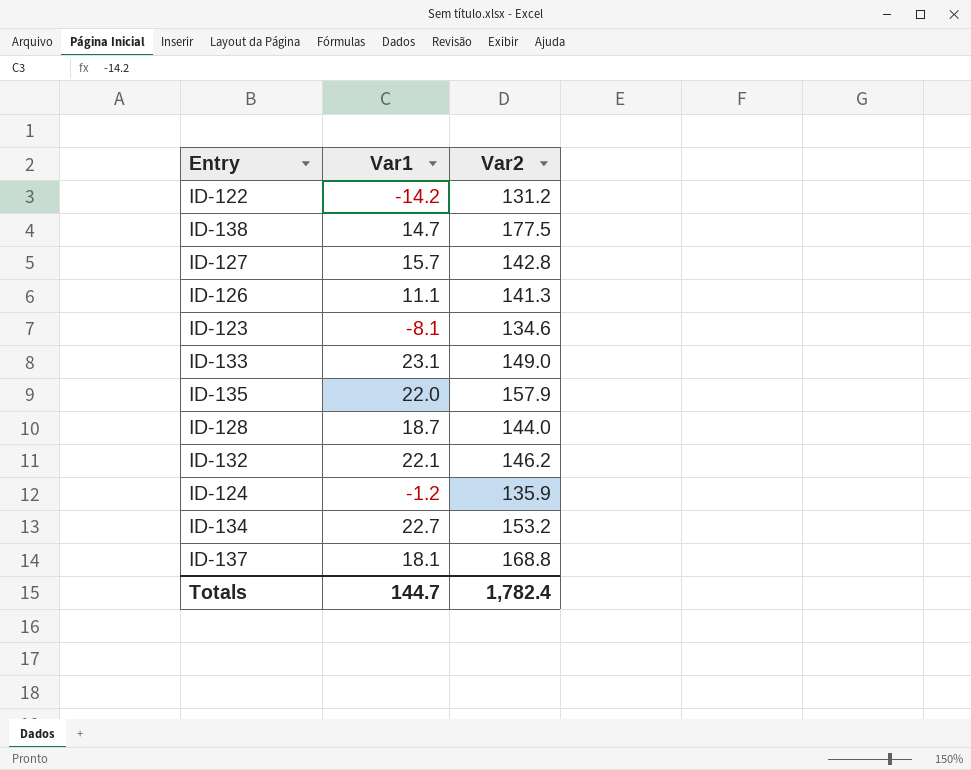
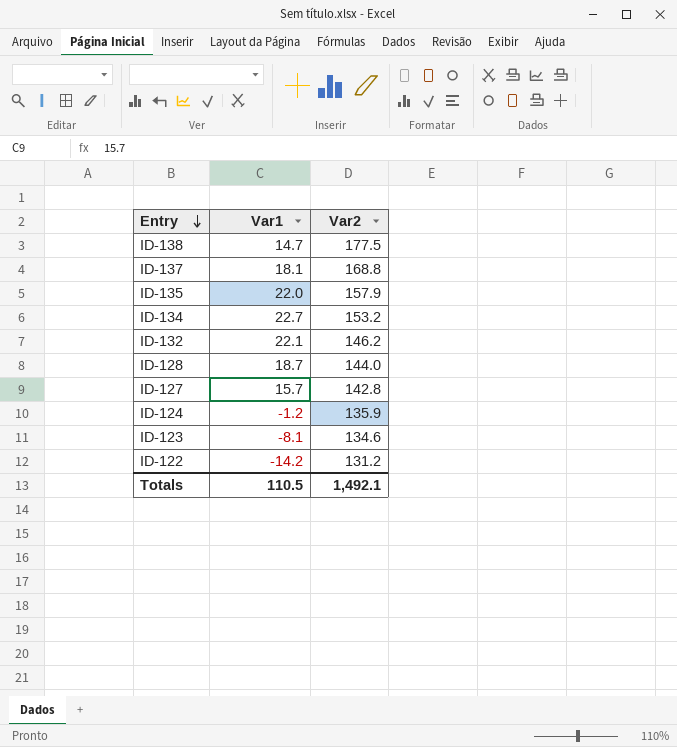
row order: none -> Entry descending
row ID-126: 11.1 | 141.3 -> none
row ID-133: 23.1 | 149.0 -> none
Totals | Var1: 144.7 -> 110.5
Totals | Var2: 1,782.4 -> 1,492.1

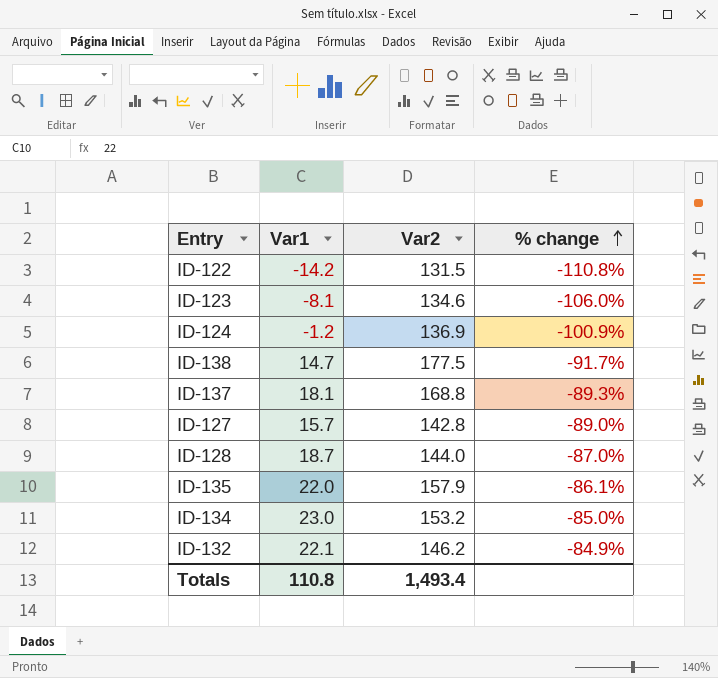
row order: Entry descending -> % change ascending
column % change | formula: none -> ([Var1] - [Var2]) / [Var2]
ID-122 | Var2: 131.2 -> 131.5
ID-124 | Var2: 135.9 -> 136.9
ID-134 | Var1: 22.7 -> 23.0
Totals | Var1: 110.5 -> 110.8
Totals | Var2: 1,492.1 -> 1,493.4

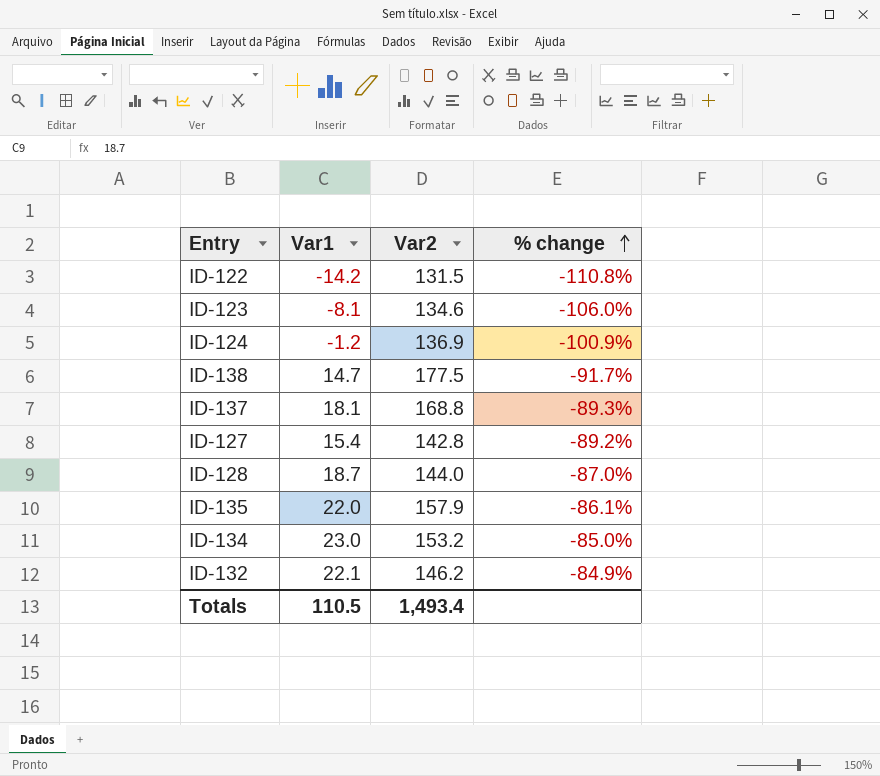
ID-127 | Var1: 15.7 -> 15.4
ID-127 | % change: -89.0% -> -89.2%
Totals | Var1: 110.8 -> 110.5

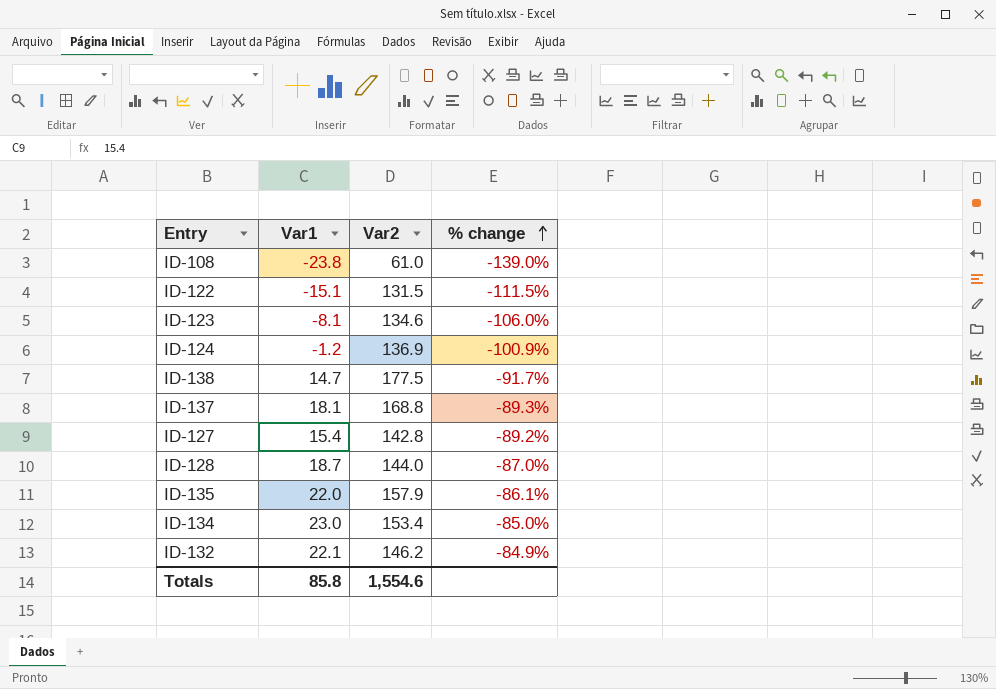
row ID-108: none -> -23.8 | 61.0 | -139.0%
ID-122 | Var1: -14.2 -> -15.1
ID-122 | % change: -110.8% -> -111.5%
ID-134 | Var2: 153.2 -> 153.4
Totals | Var1: 110.5 -> 85.8
Totals | Var2: 1,493.4 -> 1,554.6

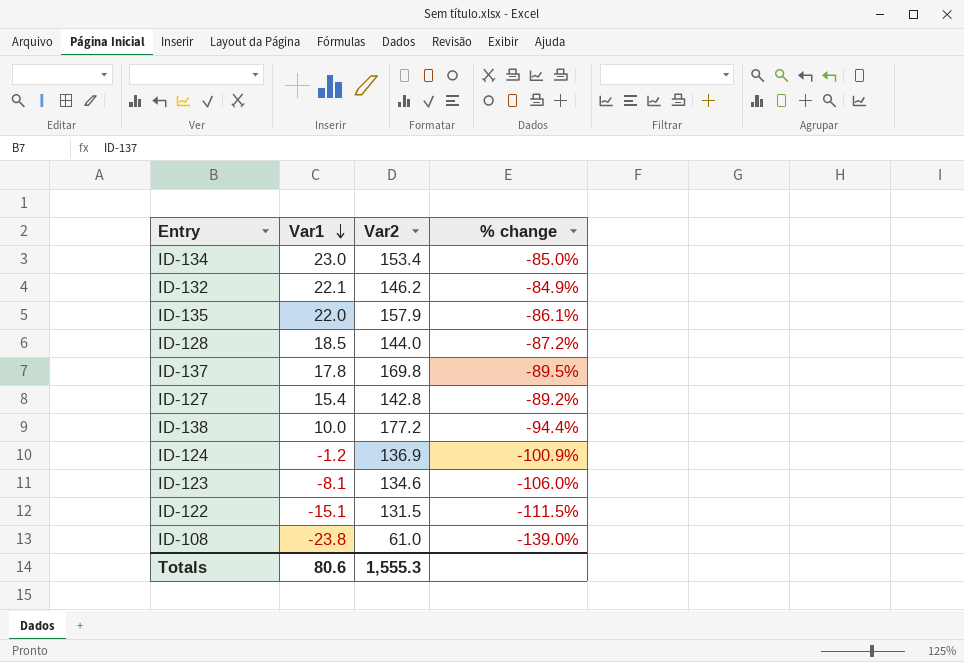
row order: % change ascending -> Var1 descending
ID-128 | Var1: 18.7 -> 18.5
ID-128 | % change: -87.0% -> -87.2%
ID-137 | Var1: 18.1 -> 17.8
ID-137 | Var2: 168.8 -> 169.8
ID-137 | % change: -89.3% -> -89.5%
ID-138 | Var1: 14.7 -> 10.0
ID-138 | Var2: 177.5 -> 177.2
ID-138 | % change: -91.7% -> -94.4%
Totals | Var1: 85.8 -> 80.6
Totals | Var2: 1,554.6 -> 1,555.3

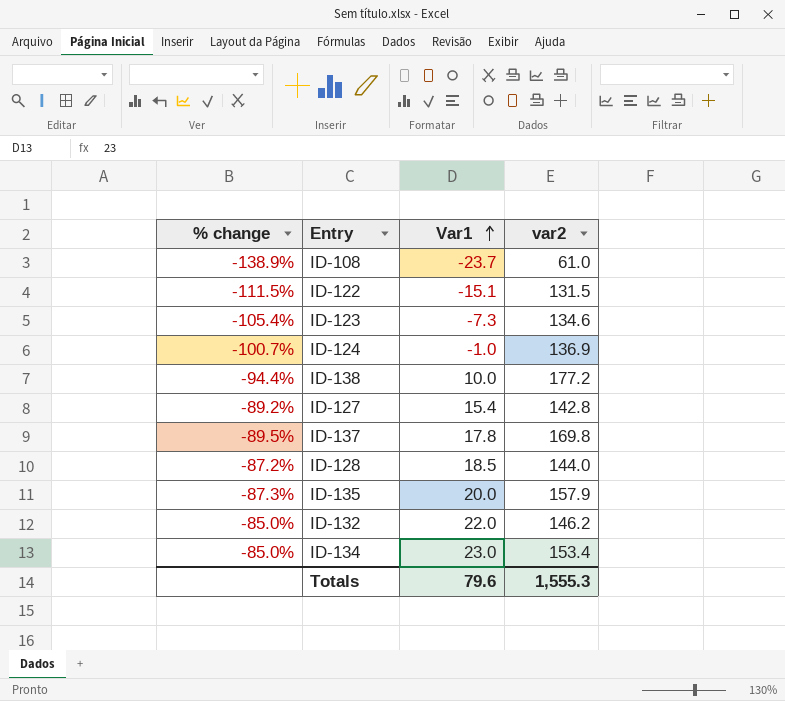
row order: Var1 descending -> Var1 ascending
column % change | position: 4 -> 1
column name: Var2 -> var2
ID-108 | % change: -139.0% -> -138.9%
ID-108 | Var1: -23.8 -> -23.7
ID-123 | % change: -106.0% -> -105.4%
ID-123 | Var1: -8.1 -> -7.3
ID-124 | % change: -100.9% -> -100.7%
ID-124 | Var1: -1.2 -> -1.0
ID-135 | % change: -86.1% -> -87.3%
ID-135 | Var1: 22.0 -> 20.0
ID-132 | % change: -84.9% -> -85.0%
ID-132 | Var1: 22.1 -> 22.0
Totals | Var1: 80.6 -> 79.6

